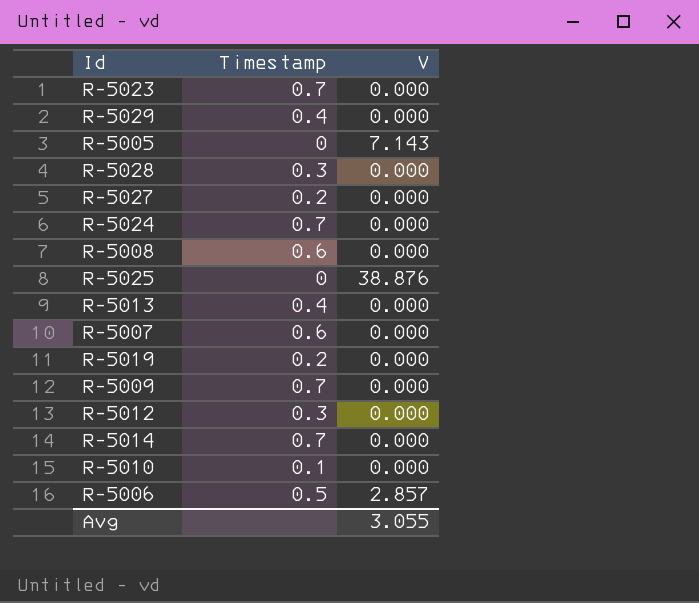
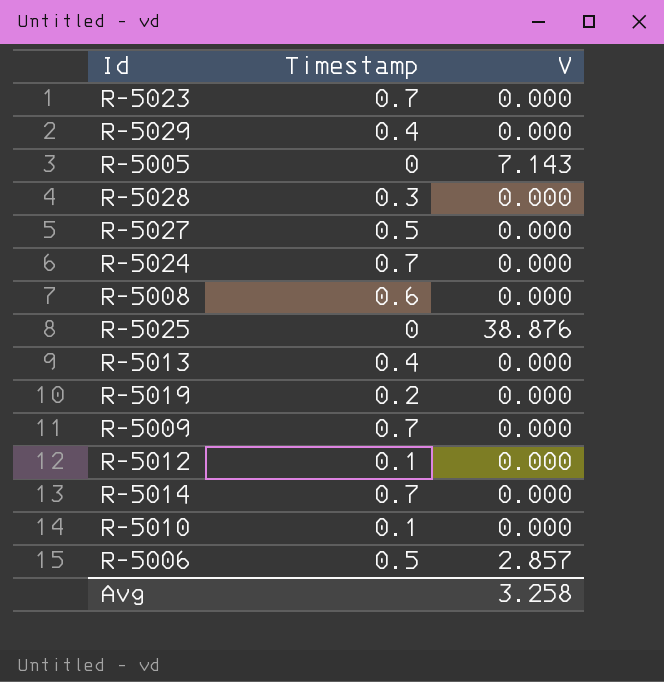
row R-5007: 0.6 | 0.000 -> none
R-5027 | Timestamp: 0.2 -> 0.5
R-5012 | Timestamp: 0.3 -> 0.1
Avg | V: 3.055 -> 3.258

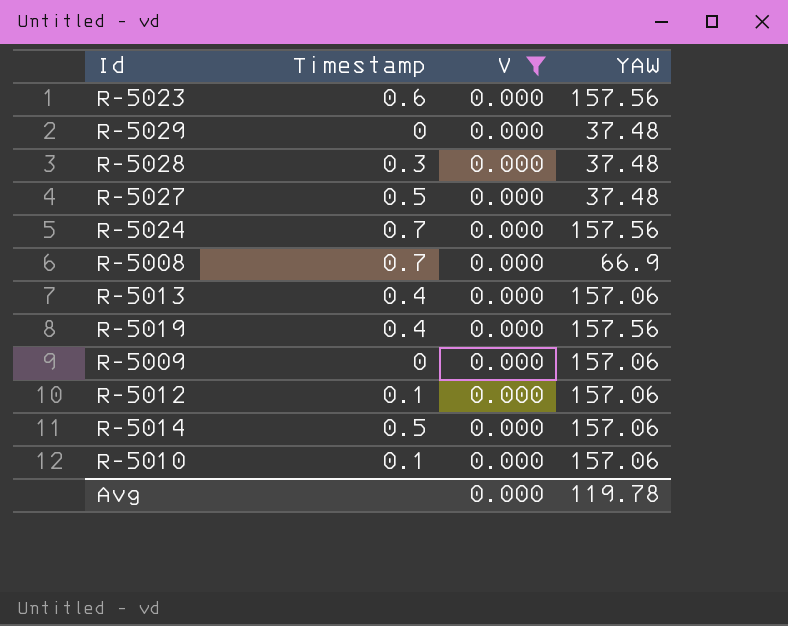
filter: none -> V = 0.000
column YAW | position: none -> 4
R-5023 | Timestamp: 0.7 -> 0.6
R-5029 | Timestamp: 0.4 -> 0
R-5008 | Timestamp: 0.6 -> 0.7
R-5019 | Timestamp: 0.2 -> 0.4
R-5009 | Timestamp: 0.7 -> 0
R-5014 | Timestamp: 0.7 -> 0.5
Avg | V: 3.258 -> 0.000

